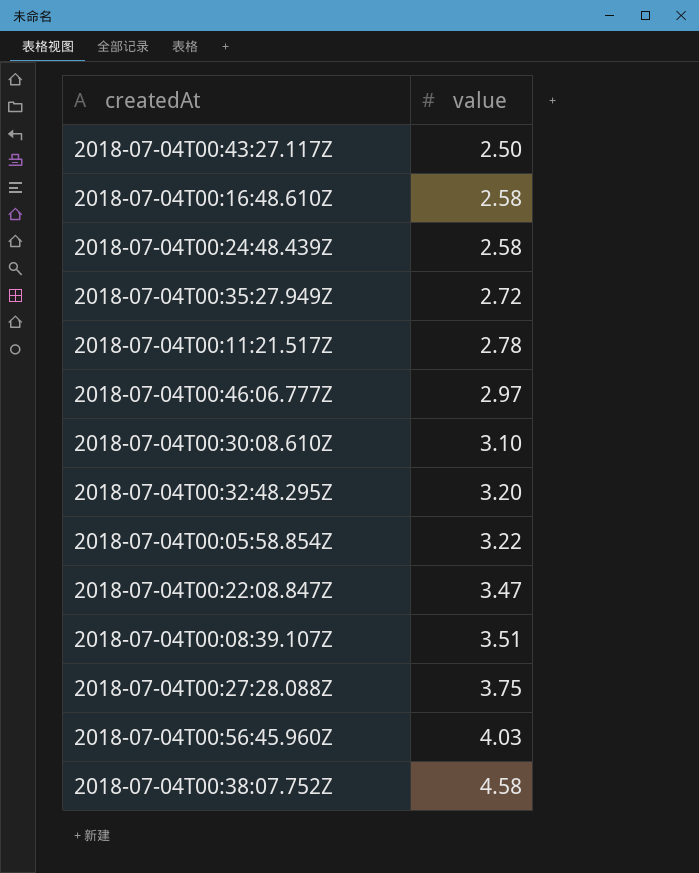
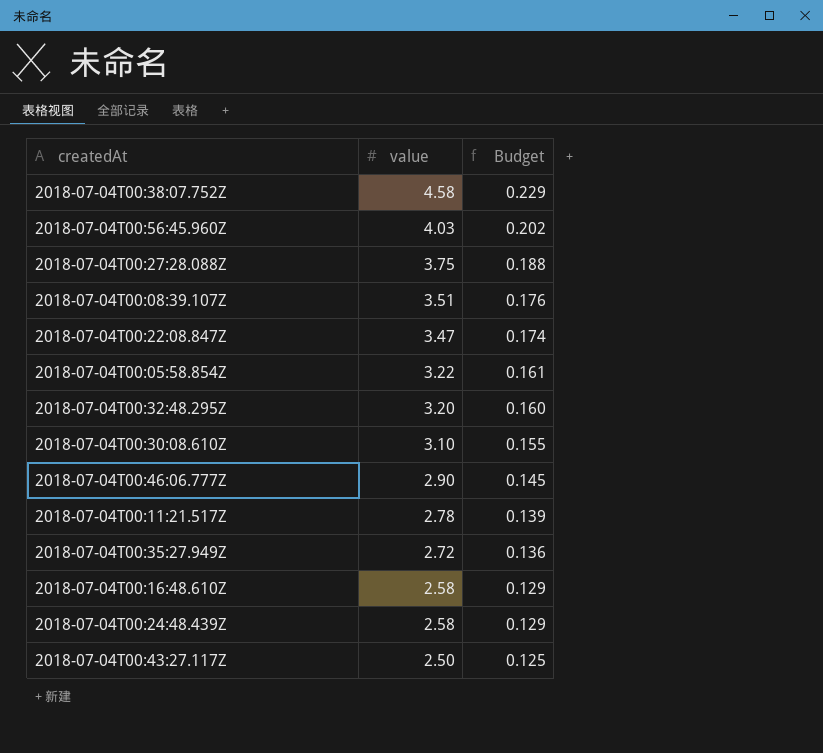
row order: value ascending -> value descending
column Budget | formula: none -> [value] * 0.05
2018-07-04T00:46:06.777Z | value: 2.97 -> 2.90

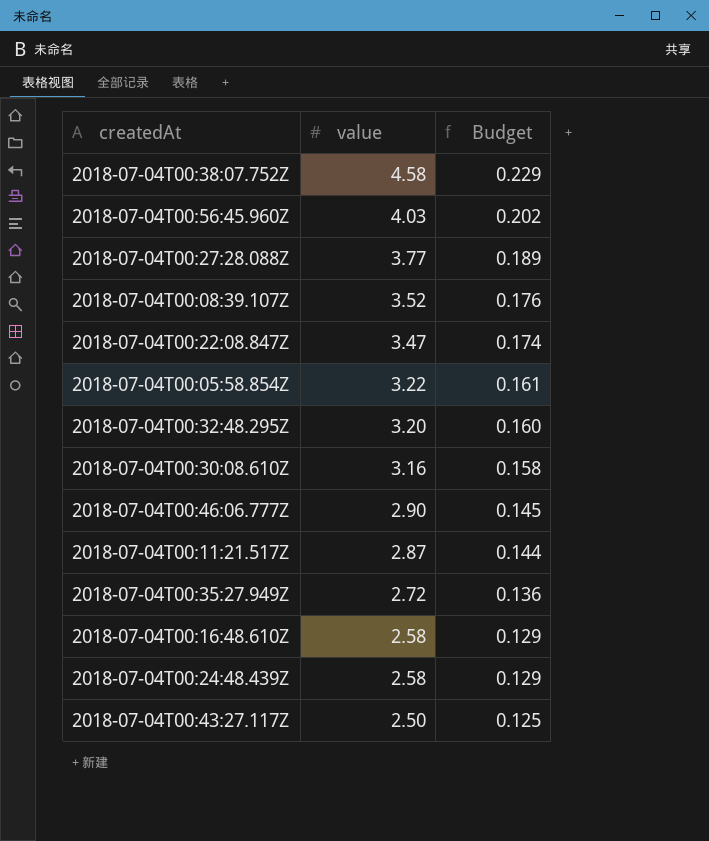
2018-07-04T00:27:28.088Z | value: 3.75 -> 3.77
2018-07-04T00:27:28.088Z | Budget: 0.188 -> 0.189
2018-07-04T00:08:39.107Z | value: 3.51 -> 3.52
2018-07-04T00:30:08.610Z | value: 3.10 -> 3.16
2018-07-04T00:30:08.610Z | Budget: 0.155 -> 0.158
2018-07-04T00:11:21.517Z | value: 2.78 -> 2.87
2018-07-04T00:11:21.517Z | Budget: 0.139 -> 0.144

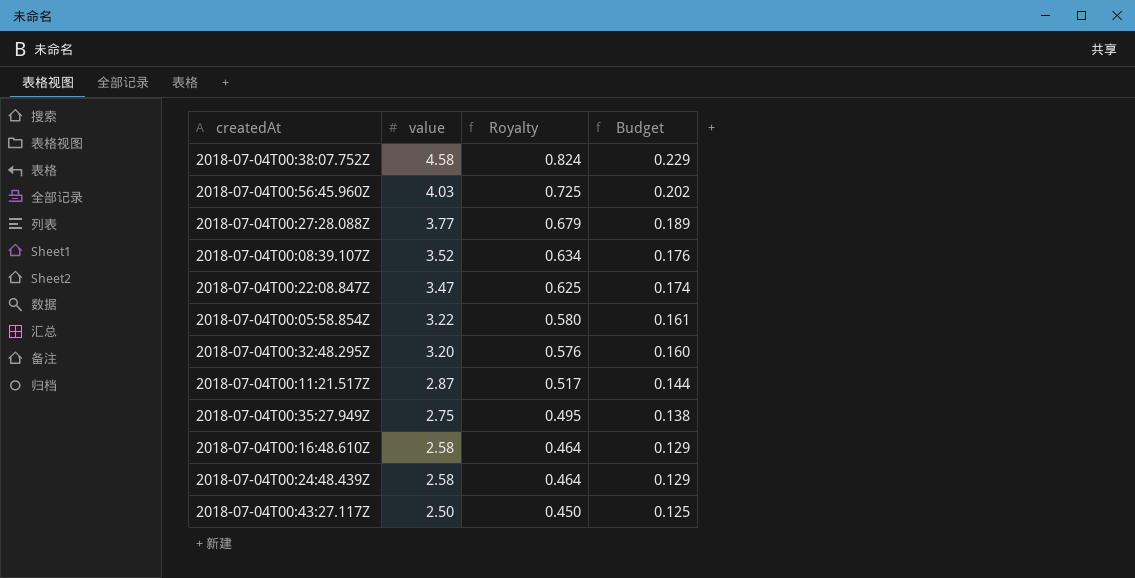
column Royalty | formula: none -> [value] * 0.18
row 2018-07-04T00:30:08.610Z: 3.16 | 0.158 -> none
row 2018-07-04T00:46:06.777Z: 2.90 | 0.145 -> none
2018-07-04T00:35:27.949Z | value: 2.72 -> 2.75
2018-07-04T00:35:27.949Z | Budget: 0.136 -> 0.138

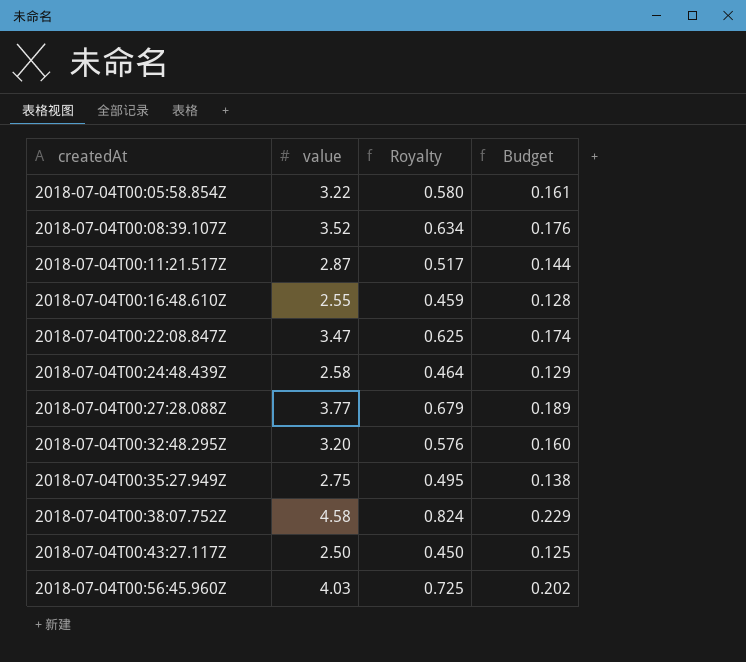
row order: value descending -> createdAt ascending
2018-07-04T00:16:48.610Z | value: 2.58 -> 2.55
2018-07-04T00:16:48.610Z | Royalty: 0.464 -> 0.459
2018-07-04T00:16:48.610Z | Budget: 0.129 -> 0.128

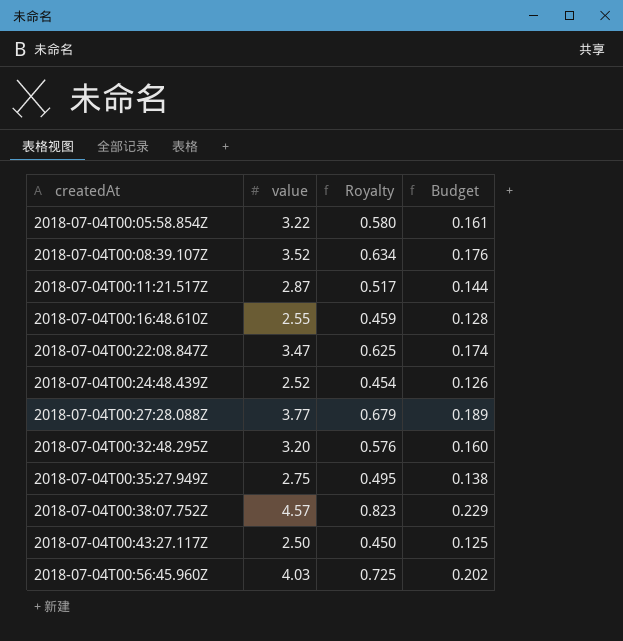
2018-07-04T00:24:48.439Z | value: 2.58 -> 2.52
2018-07-04T00:24:48.439Z | Royalty: 0.464 -> 0.454
2018-07-04T00:24:48.439Z | Budget: 0.129 -> 0.126
2018-07-04T00:38:07.752Z | value: 4.58 -> 4.57
2018-07-04T00:38:07.752Z | Royalty: 0.824 -> 0.823

